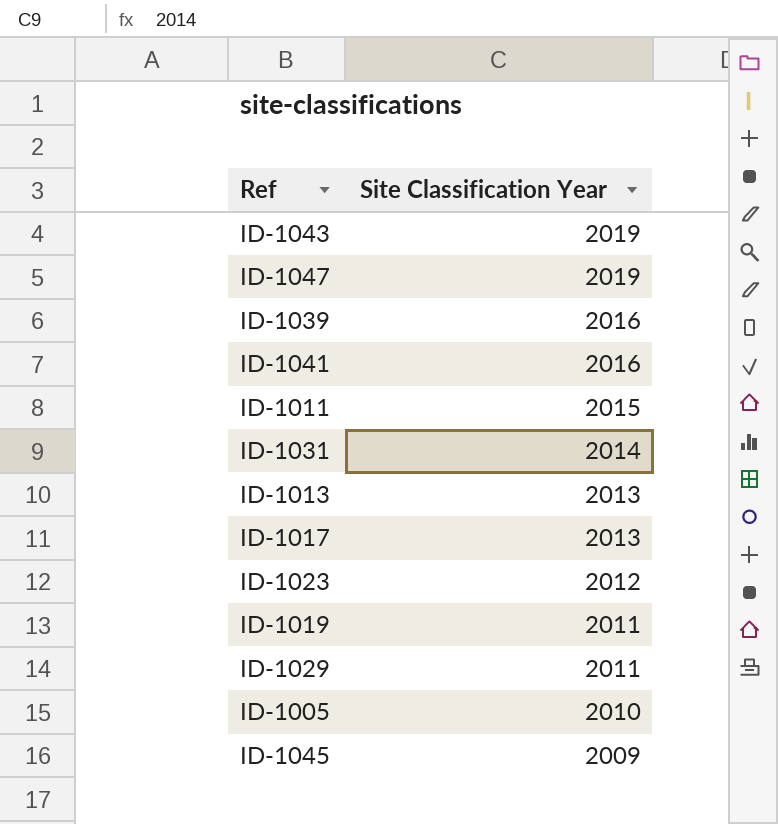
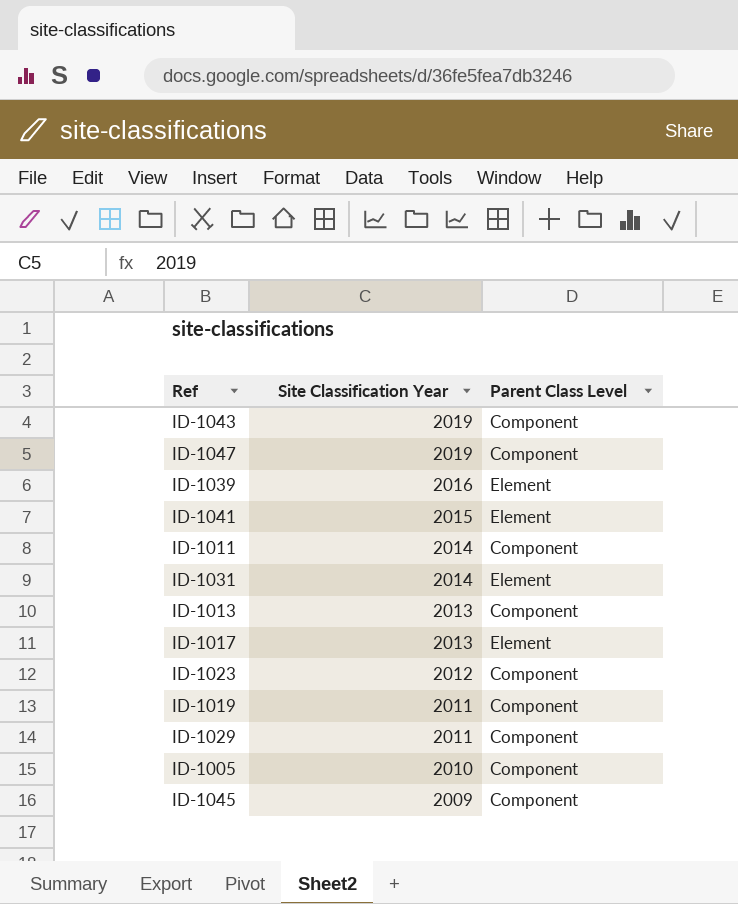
column Parent Class Level | position: none -> 3
ID-1041 | Site Classification Year: 2016 -> 2015
ID-1011 | Site Classification Year: 2015 -> 2014

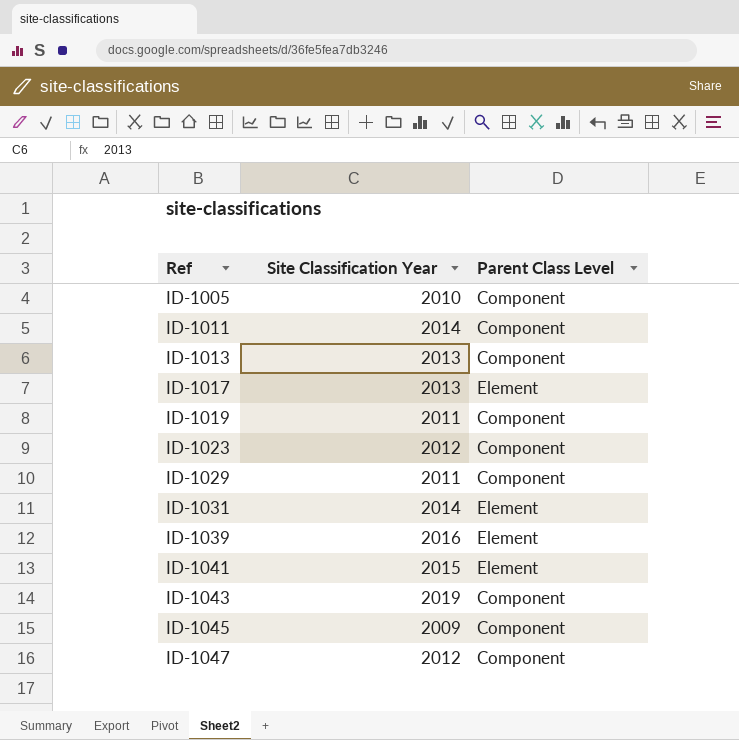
row order: Site Classification Year descending -> Ref ascending
ID-1047 | Site Classification Year: 2019 -> 2012

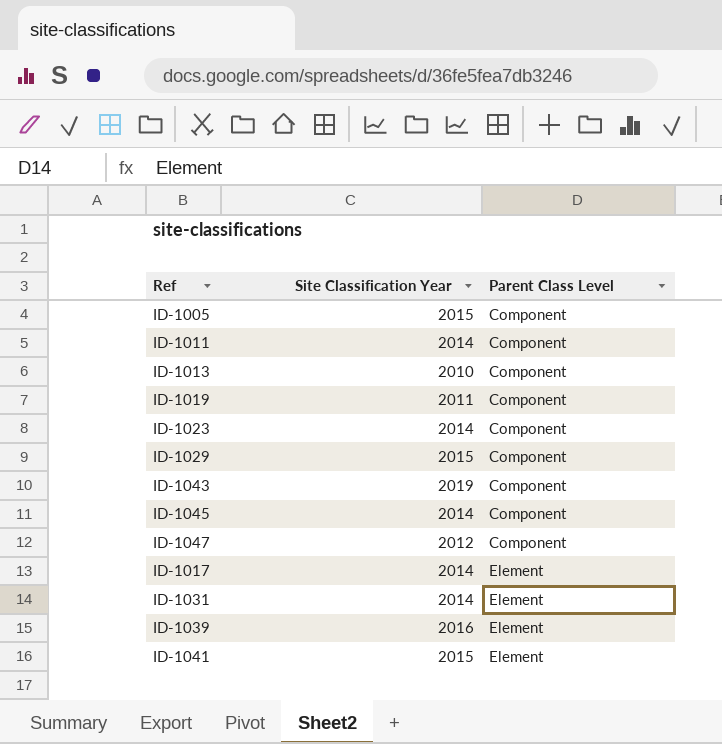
row order: Ref ascending -> Parent Class Level ascending
ID-1005 | Site Classification Year: 2010 -> 2015
ID-1013 | Site Classification Year: 2013 -> 2010
ID-1023 | Site Classification Year: 2012 -> 2014
ID-1029 | Site Classification Year: 2011 -> 2015
ID-1045 | Site Classification Year: 2009 -> 2014
ID-1017 | Site Classification Year: 2013 -> 2014

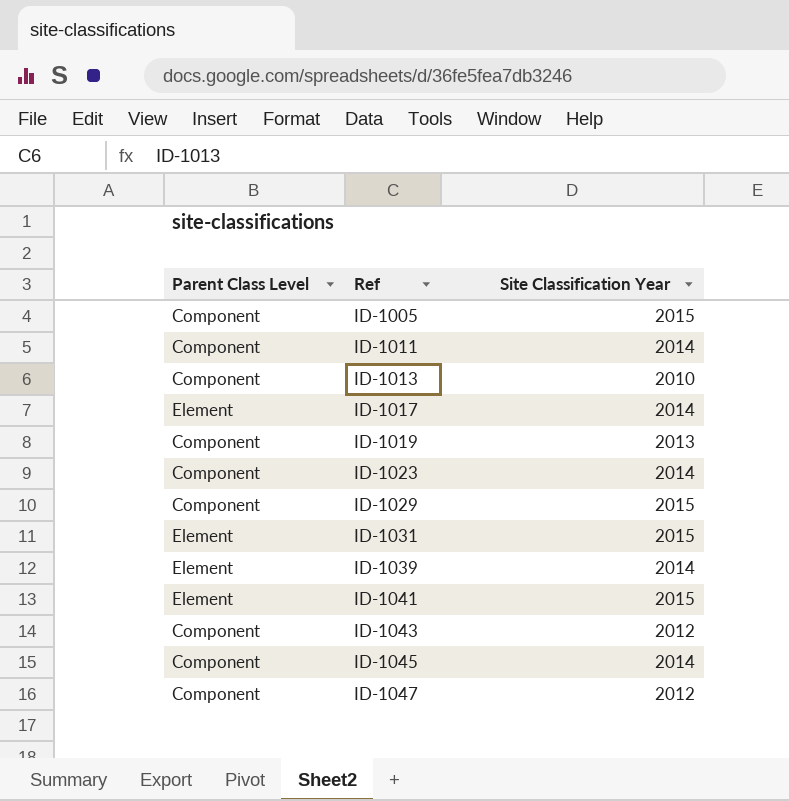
row order: Parent Class Level ascending -> Ref ascending
column Parent Class Level | position: 3 -> 1
ID-1019 | Site Classification Year: 2011 -> 2013
ID-1031 | Site Classification Year: 2014 -> 2015
ID-1039 | Site Classification Year: 2016 -> 2014
ID-1043 | Site Classification Year: 2019 -> 2012

